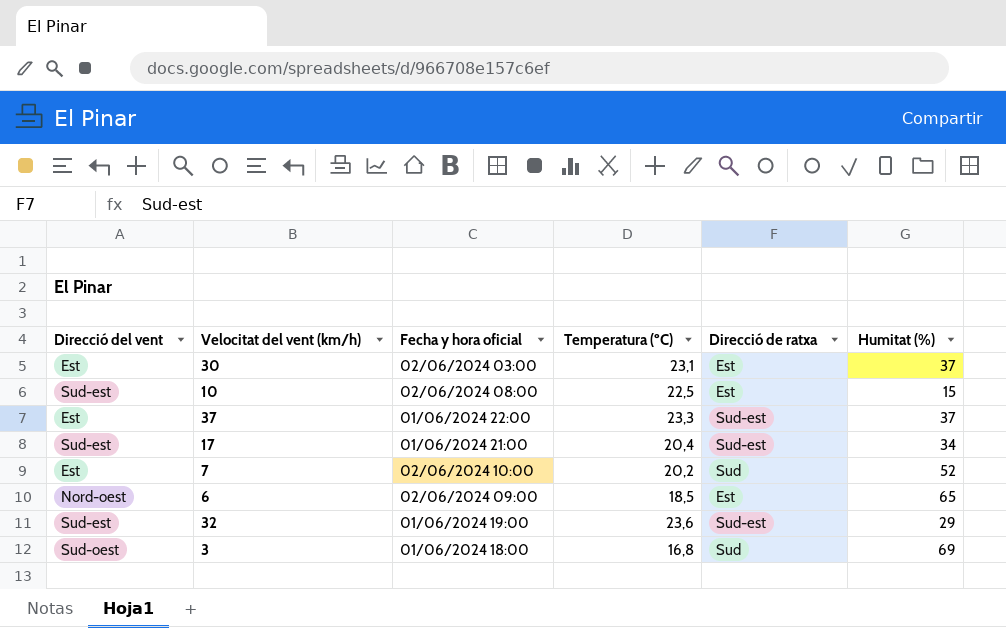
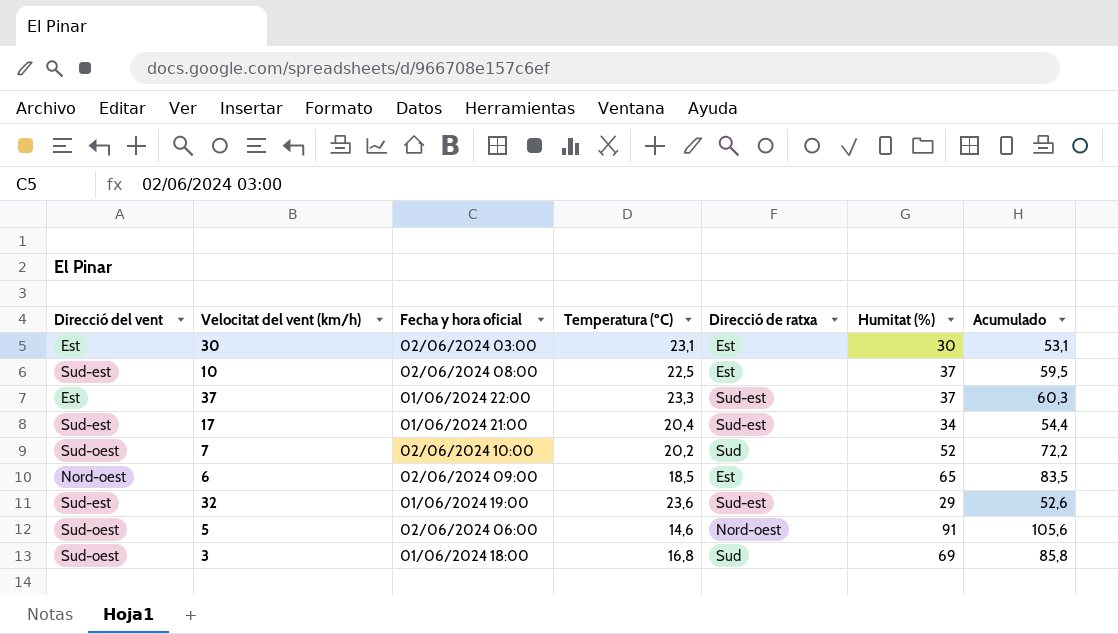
column Acumulado | formula: none -> [Temperatura (ºC)] + [Humitat (%)]
30 | Humitat (%): 37 -> 30
10 | Humitat (%): 15 -> 37
7 | Direcció del vent: Est -> Sud-oest
row 5: none -> Sud-oest | 02/06/2024 06:00 | 14,6 | Nord-oest | 91 | 105,6

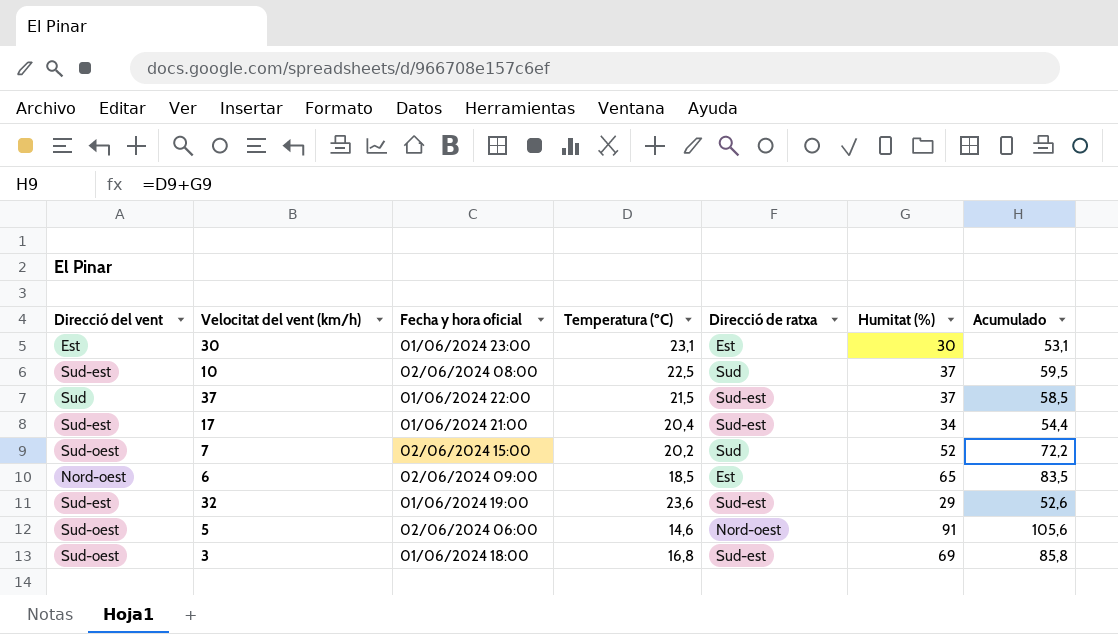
30 | Fecha y hora oficial: 02/06/2024 03:00 -> 01/06/2024 23:00
10 | Direcció de ratxa: Est -> Sud
37 | Direcció del vent: Est -> Sud
37 | Temperatura (ºC): 23,3 -> 21,5
37 | Acumulado: 60,3 -> 58,5
7 | Fecha y hora oficial: 02/06/2024 10:00 -> 02/06/2024 15:00
3 | Direcció de ratxa: Sud -> Sud-est

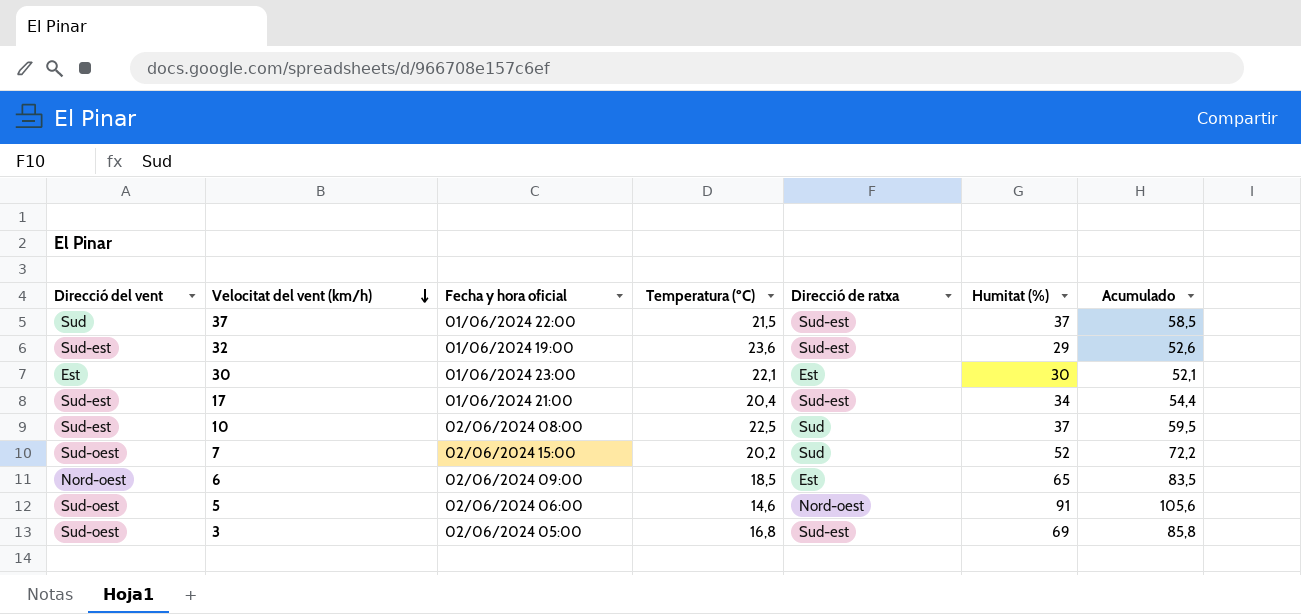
row order: none -> Velocitat del vent (km/h) descending
30 | Temperatura (ºC): 23,1 -> 22,1
30 | Acumulado: 53,1 -> 52,1
3 | Fecha y hora oficial: 01/06/2024 18:00 -> 02/06/2024 05:00

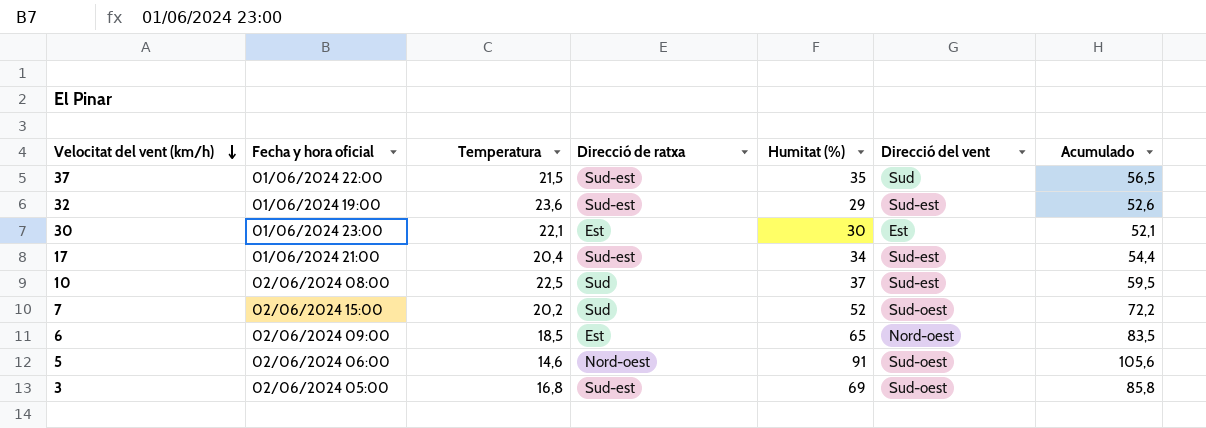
column name: Temperatura (ºC) -> Temperatura
column Direcció del vent | position: 1 -> 6
37 | Humitat (%): 37 -> 35
37 | Acumulado: 58,5 -> 56,5

